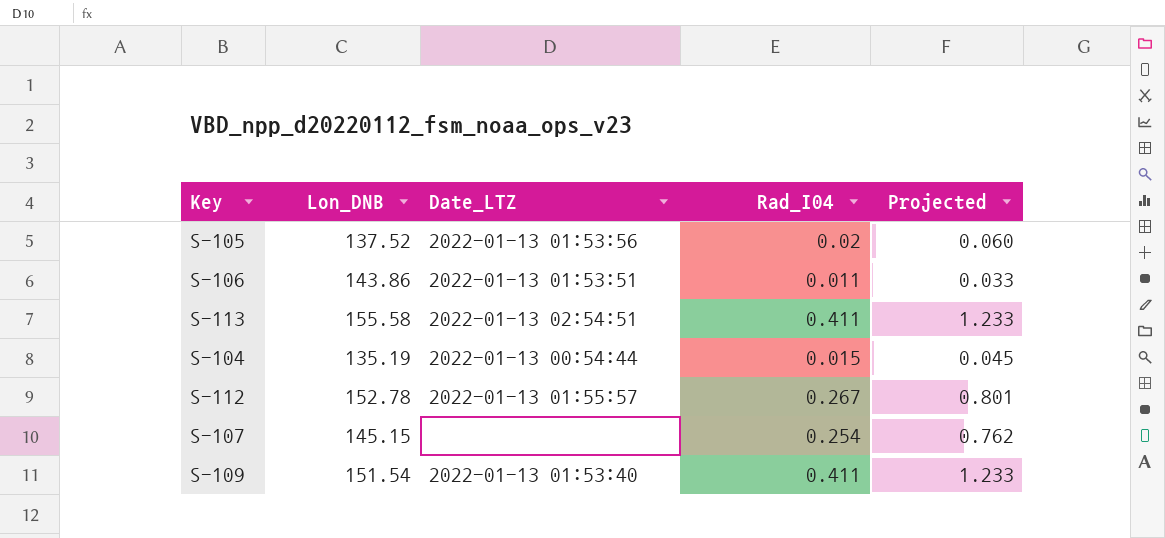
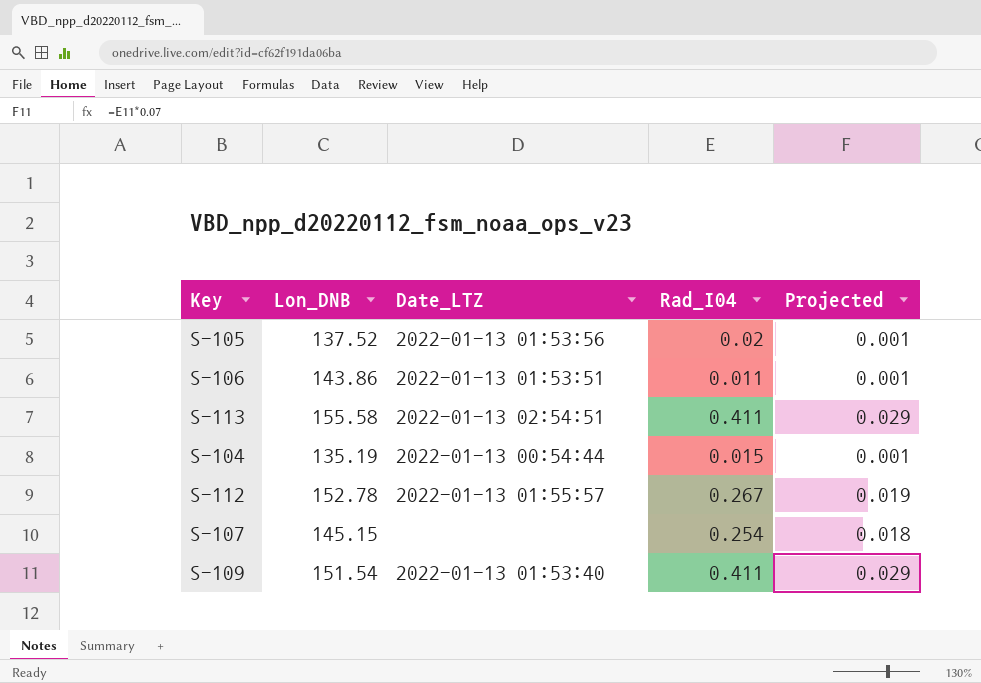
column Projected | formula: [Rad_I04] * 3 -> [Rad_I04] * 0.07

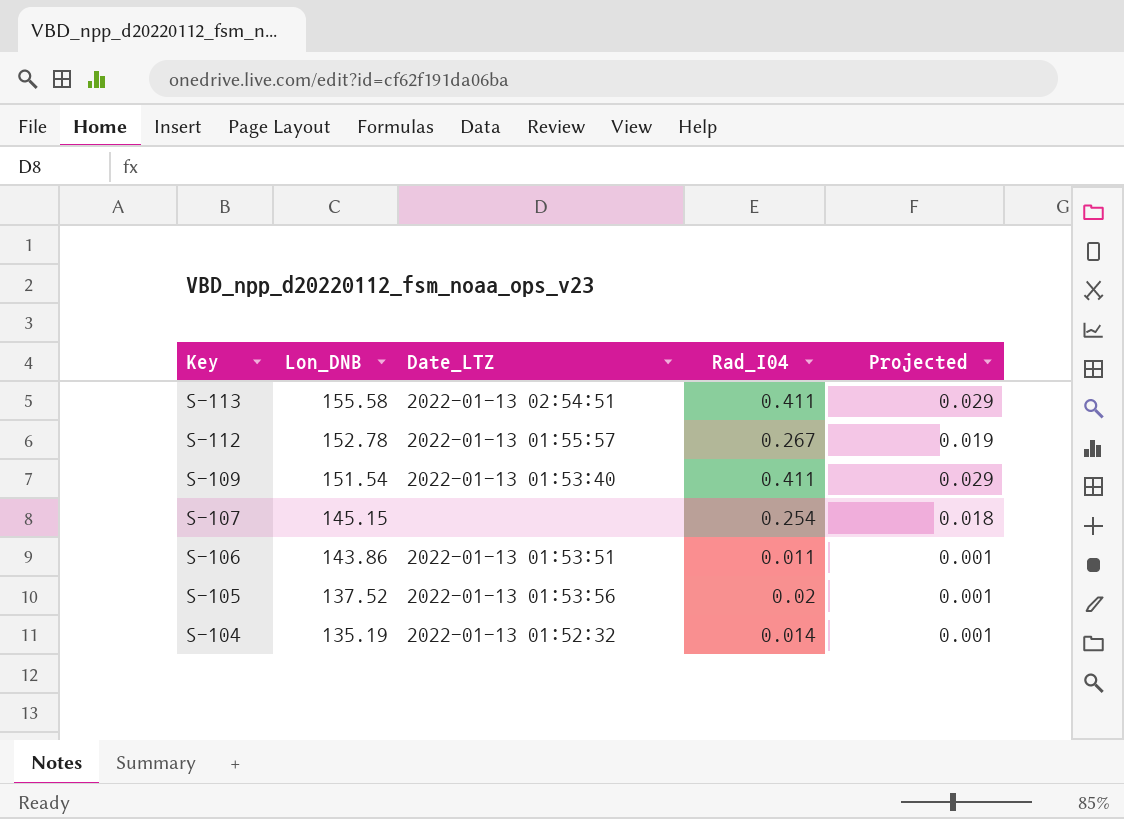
row order: none -> Key descending
S-104 | Date_LTZ: 2022-01-13 00:54:44 -> 2022-01-13 01:52:32
S-104 | Rad_I04: 0.015 -> 0.014

